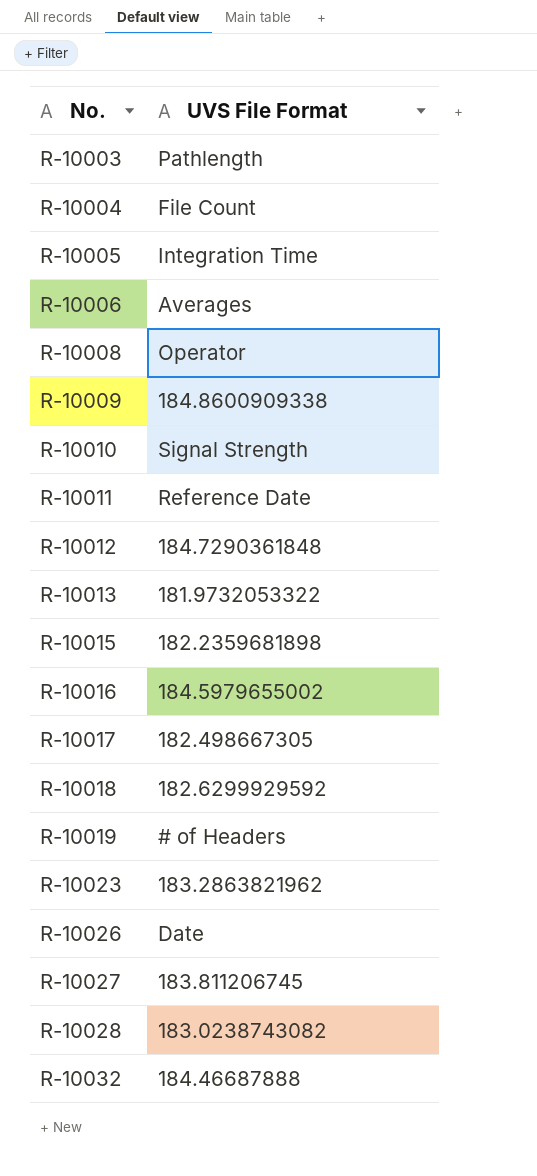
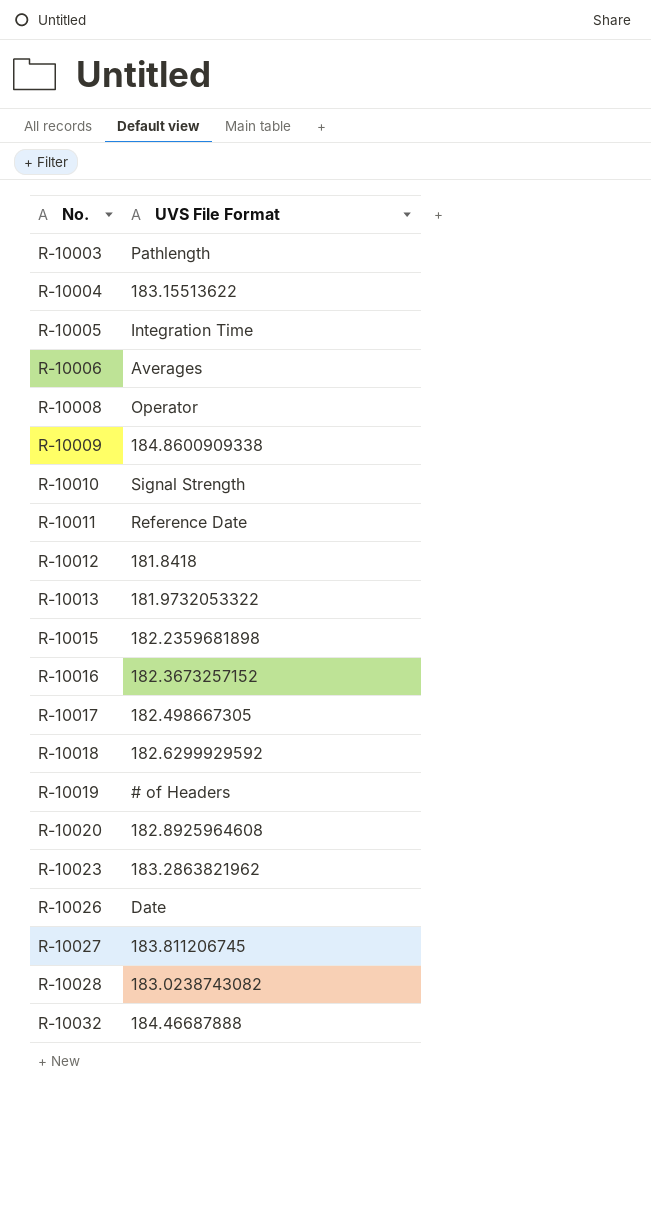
R-10004 | UVS File Format: File Count -> 183.15513622
R-10012 | UVS File Format: 184.7290361848 -> 181.8418
R-10016 | UVS File Format: 184.5979655002 -> 182.3673257152
row R-10020: none -> 182.8925964608

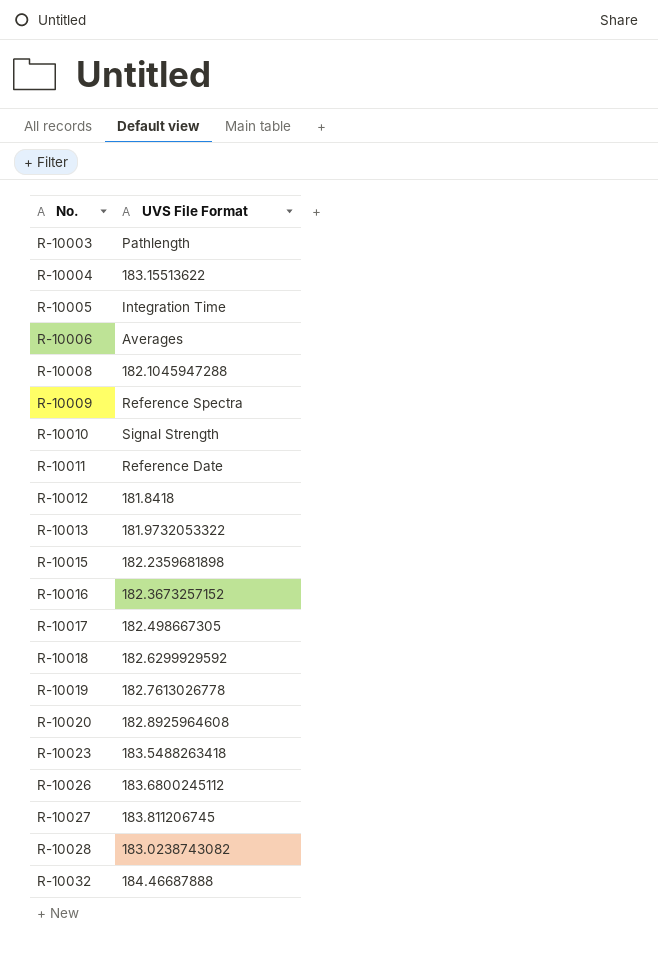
R-10008 | UVS File Format: Operator -> 182.1045947288
R-10009 | UVS File Format: 184.8600909338 -> Reference Spectra
R-10019 | UVS File Format: # of Headers -> 182.7613026778
R-10023 | UVS File Format: 183.2863821962 -> 183.5488263418
R-10026 | UVS File Format: Date -> 183.6800245112

